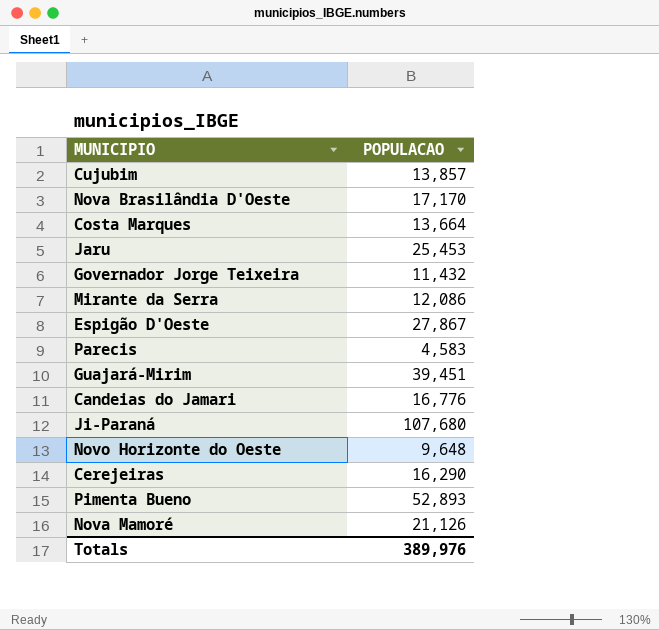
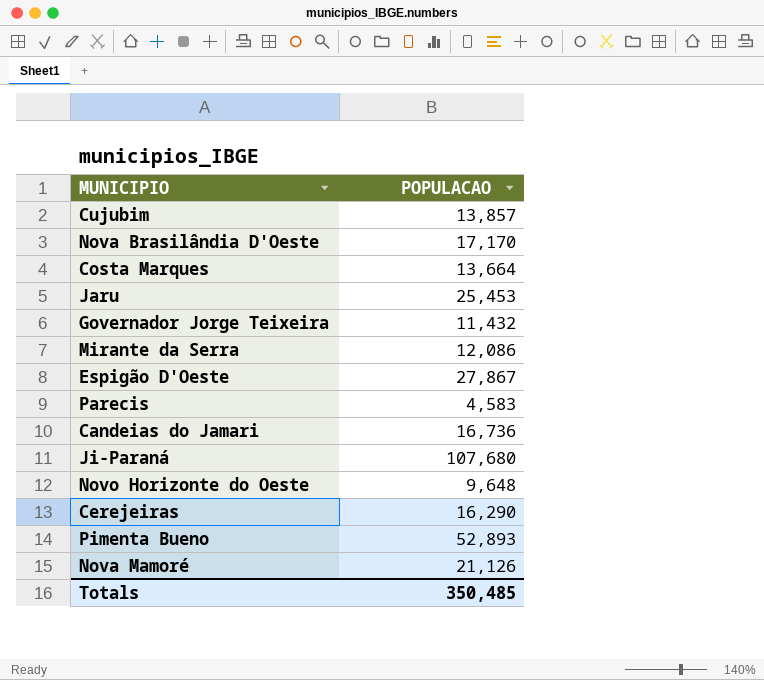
row Guajará-Mirim: 39,451 -> none
Candeias do Jamari | POPULACAO: 16,776 -> 16,736
Totals | POPULACAO: 389,976 -> 350,485

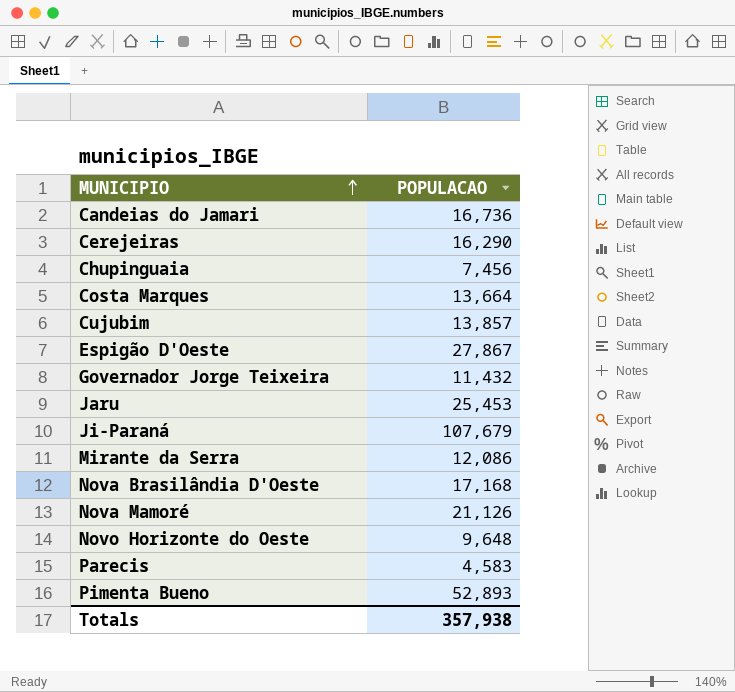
row order: none -> MUNICIPIO ascending
row Chupinguaia: none -> 7,456
Ji-Paraná | POPULACAO: 107,680 -> 107,679
Nova Brasilândia D'Oeste | POPULACAO: 17,170 -> 17,168
Totals | POPULACAO: 350,485 -> 357,938

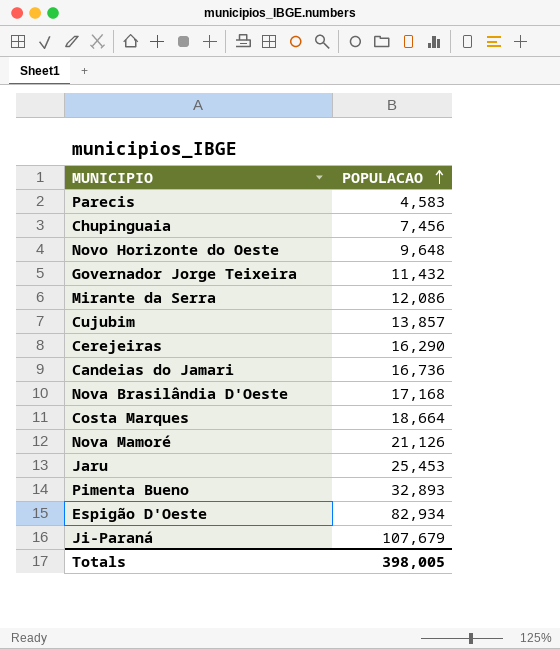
row order: MUNICIPIO ascending -> POPULACAO ascending
Costa Marques | POPULACAO: 13,664 -> 18,664
Pimenta Bueno | POPULACAO: 52,893 -> 32,893
Espigão D'Oeste | POPULACAO: 27,867 -> 82,934
Totals | POPULACAO: 357,938 -> 398,005

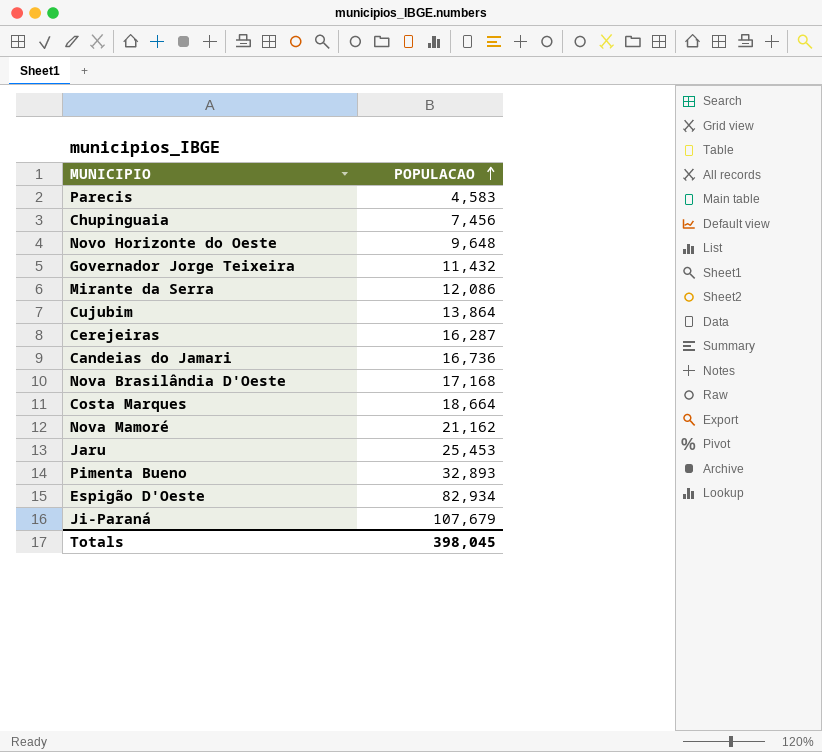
Cujubim | POPULACAO: 13,857 -> 13,864
Cerejeiras | POPULACAO: 16,290 -> 16,287
Nova Mamoré | POPULACAO: 21,126 -> 21,162
Totals | POPULACAO: 398,005 -> 398,045

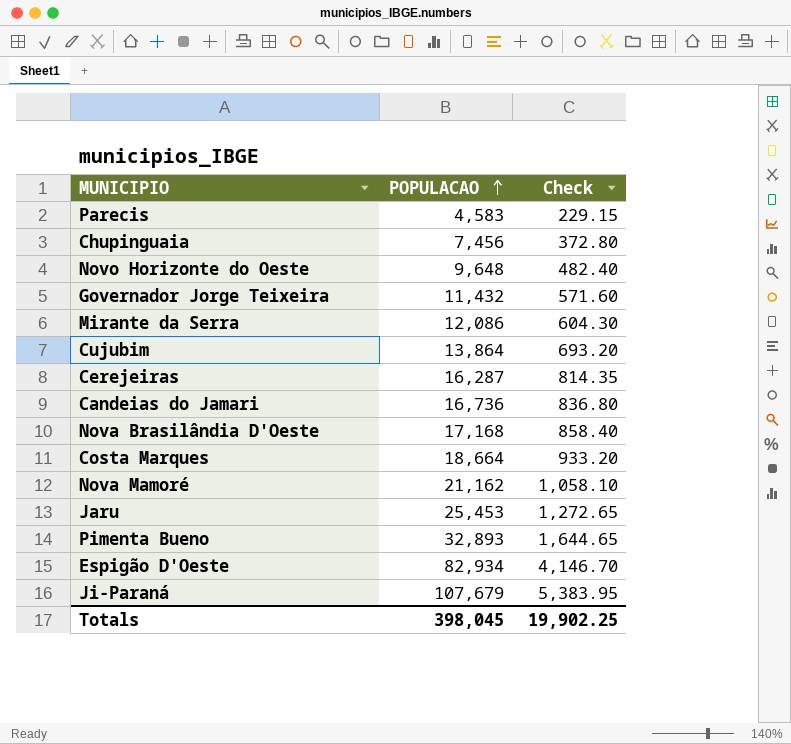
column Check | formula: none -> [POPULACAO] * 0.05

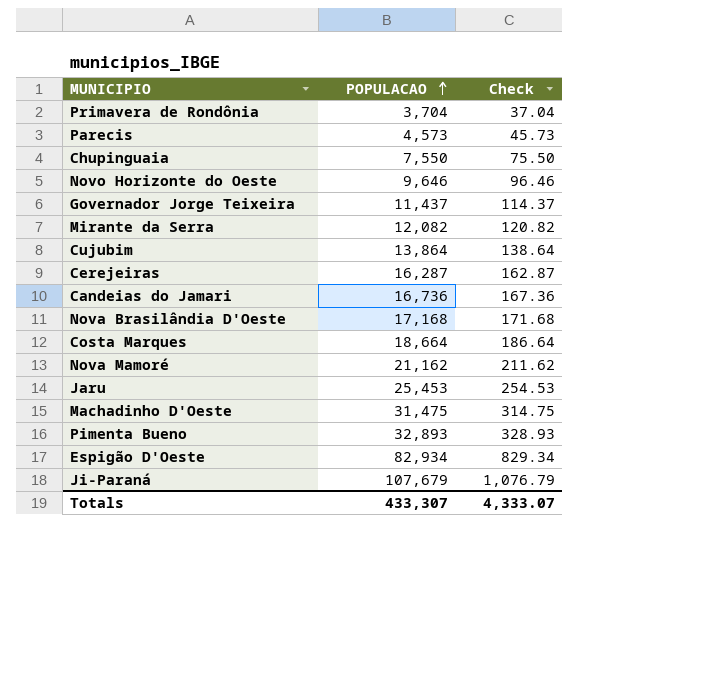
column Check | formula: [POPULACAO] * 0.05 -> [POPULACAO] * 0.01
row Primavera de Rondônia: none -> 3,704 | 37.04
Parecis | POPULACAO: 4,583 -> 4,573
Chupinguaia | POPULACAO: 7,456 -> 7,550
Novo Horizonte do Oeste | POPULACAO: 9,648 -> 9,646
Governador Jorge Teixeira | POPULACAO: 11,432 -> 11,437
Mirante da Serra | POPULACAO: 12,086 -> 12,082
row Machadinho D'Oeste: none -> 31,475 | 314.75
Totals | POPULACAO: 398,045 -> 433,307
Totals | Check: 19,902.25 -> 4,333.07

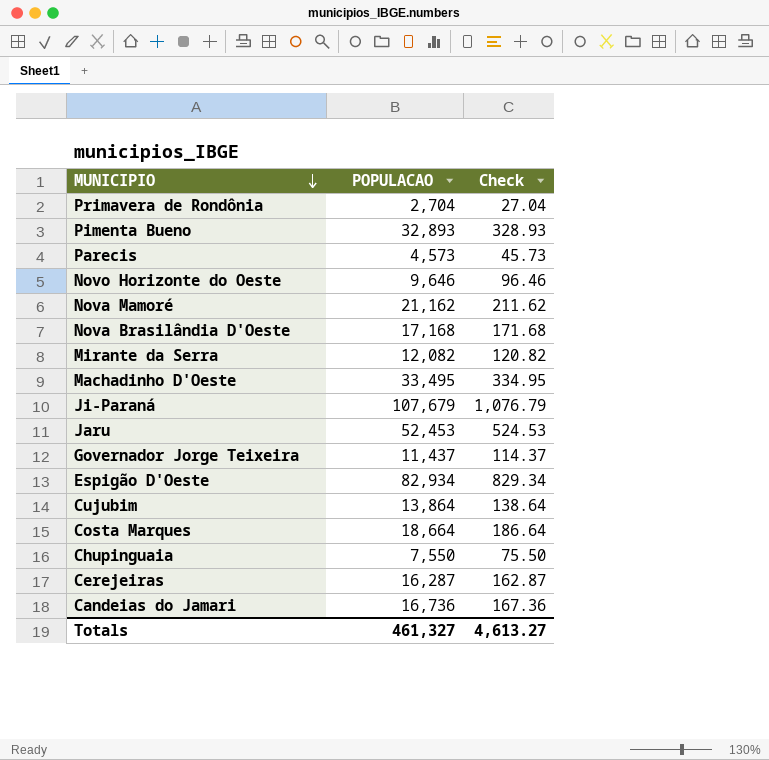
row order: POPULACAO ascending -> MUNICIPIO descending
Primavera de Rondônia | POPULACAO: 3,704 -> 2,704
Primavera de Rondônia | Check: 37.04 -> 27.04
Machadinho D'Oeste | POPULACAO: 31,475 -> 33,495
Machadinho D'Oeste | Check: 314.75 -> 334.95
Jaru | POPULACAO: 25,453 -> 52,453
Jaru | Check: 254.53 -> 524.53
Totals | POPULACAO: 433,307 -> 461,327
Totals | Check: 4,333.07 -> 4,613.27

